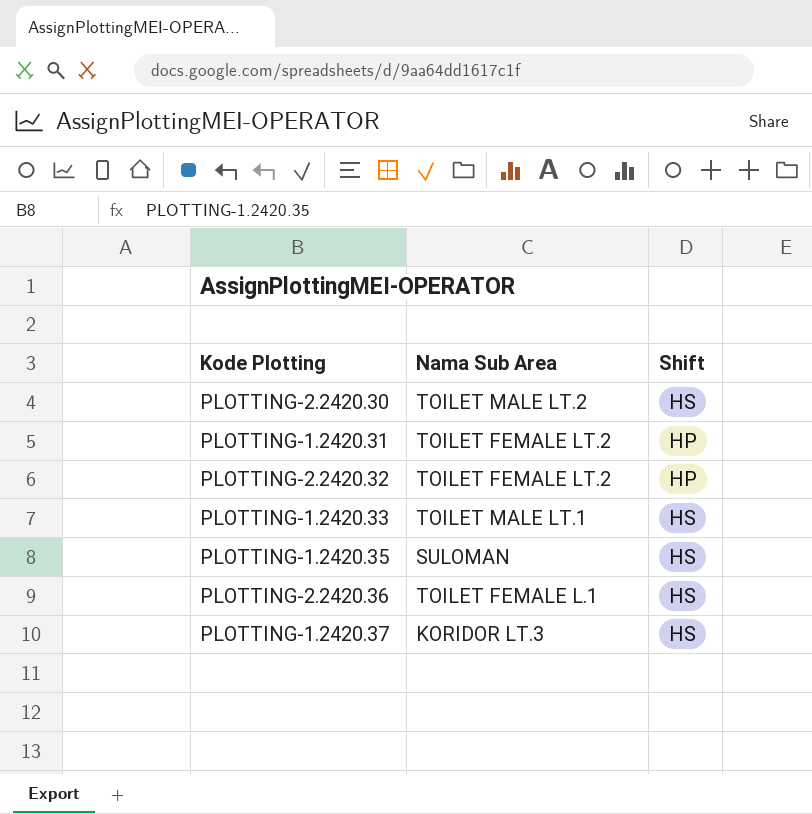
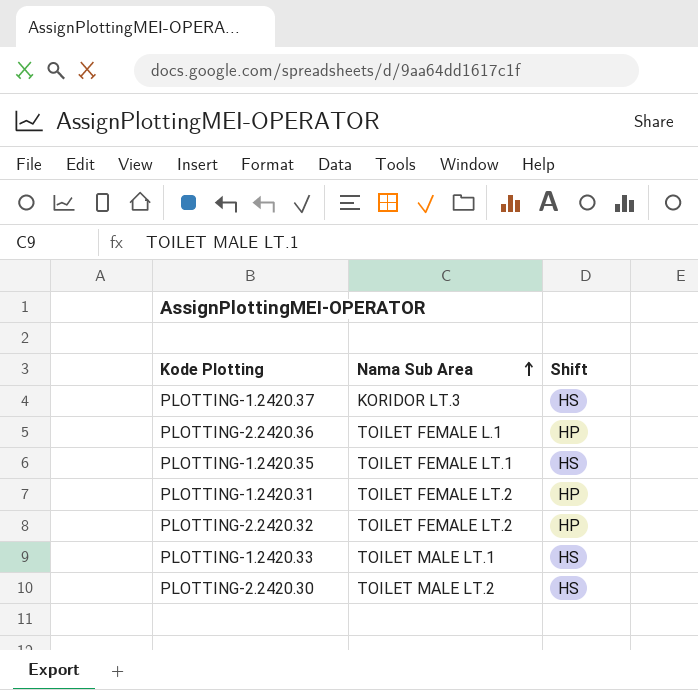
row order: none -> Nama Sub Area ascending
PLOTTING-2.2420.36 | Shift: HS -> HP
PLOTTING-1.2420.35 | Nama Sub Area: SULOMAN -> TOILET FEMALE LT.1

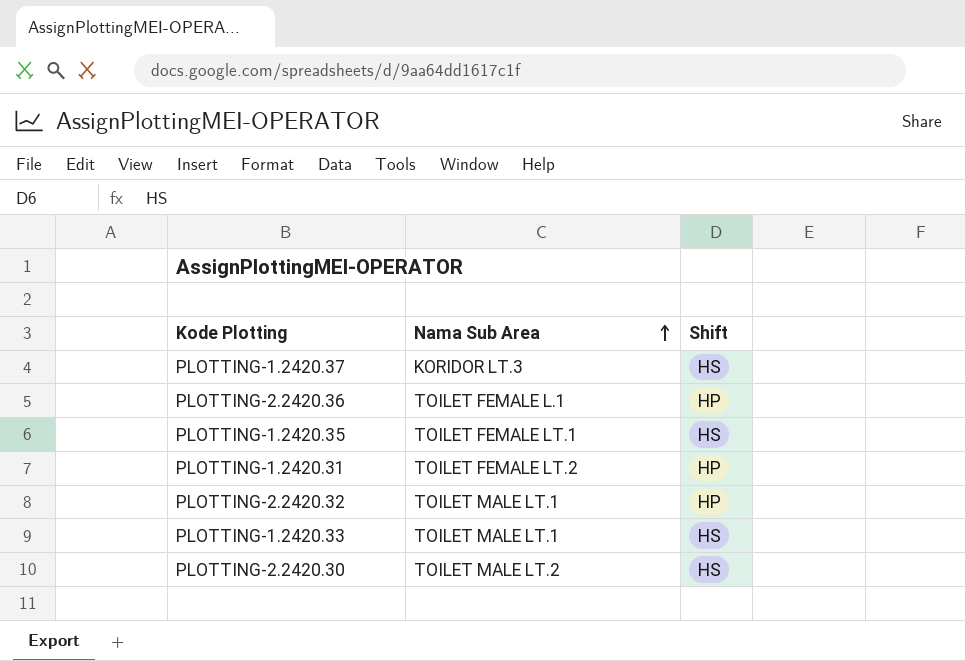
PLOTTING-2.2420.32 | Nama Sub Area: TOILET FEMALE LT.2 -> TOILET MALE LT.1

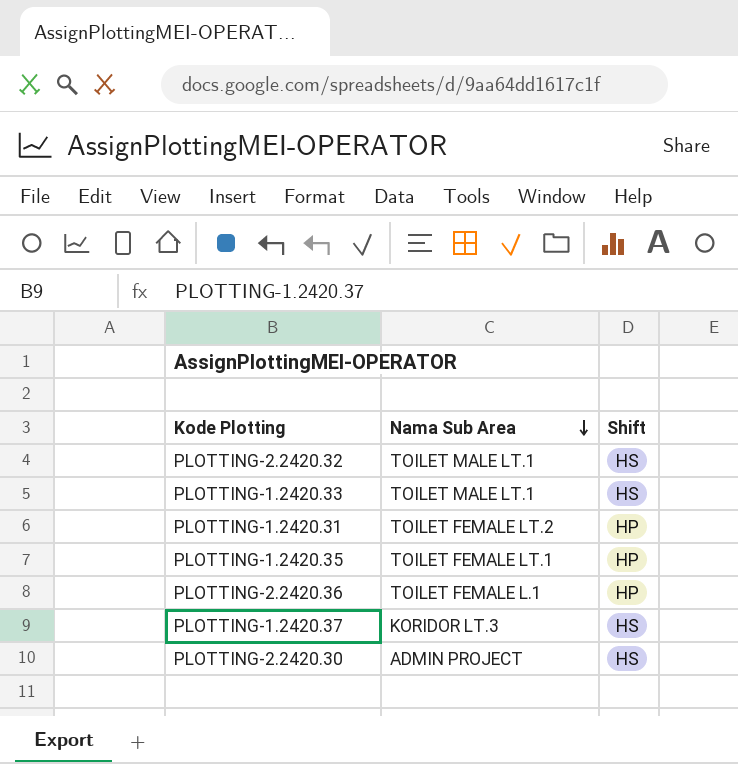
row order: Nama Sub Area ascending -> Nama Sub Area descending
PLOTTING-2.2420.32 | Shift: HP -> HS
PLOTTING-1.2420.35 | Shift: HS -> HP
PLOTTING-2.2420.30 | Nama Sub Area: TOILET MALE LT.2 -> ADMIN PROJECT

